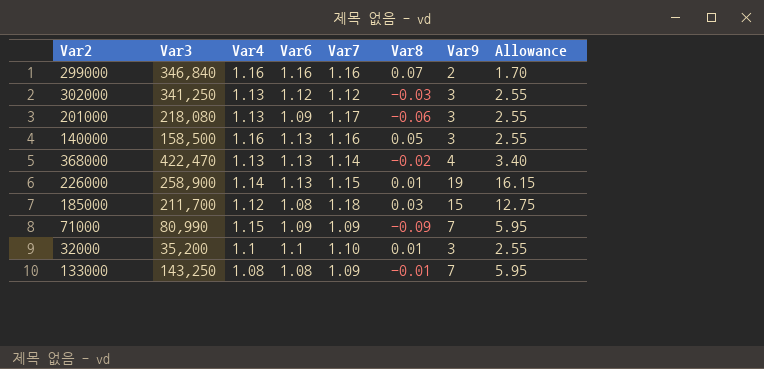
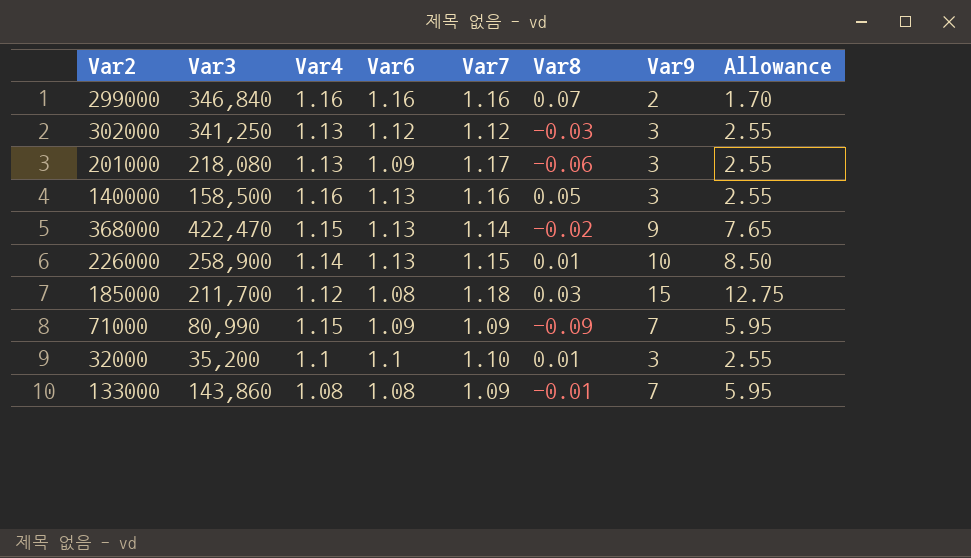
368000 | Var4: 1.13 -> 1.15
368000 | Var9: 4 -> 9
368000 | Allowance: 3.40 -> 7.65
226000 | Var9: 19 -> 10
226000 | Allowance: 16.15 -> 8.50
133000 | Var3: 143,250 -> 143,860

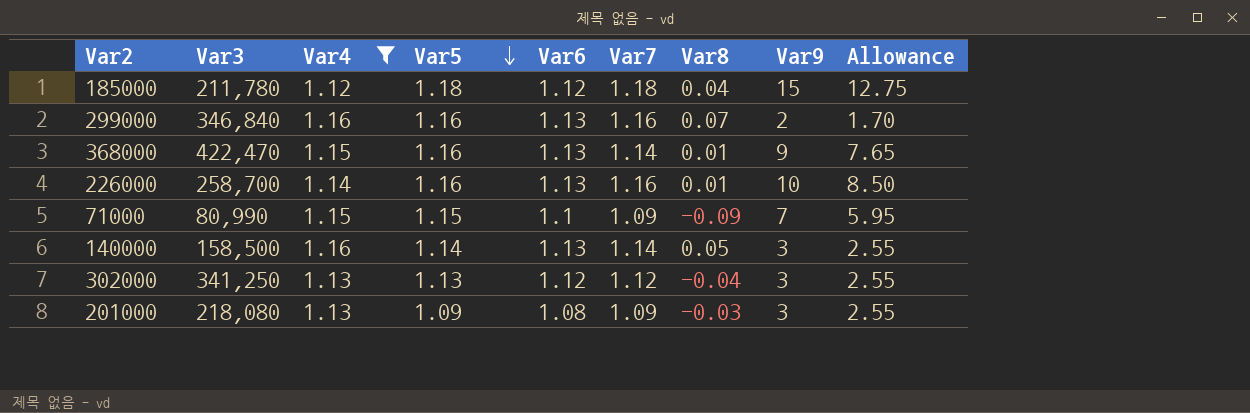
filter: none -> Var4 >= 1.12
row order: none -> Var5 descending
column Var5 | position: none -> 4
185000 | Var3: 211,700 -> 211,780
185000 | Var6: 1.08 -> 1.12
185000 | Var8: 0.03 -> 0.04
299000 | Var6: 1.16 -> 1.13
368000 | Var8: -0.02 -> 0.01
226000 | Var3: 258,900 -> 258,700
226000 | Var7: 1.15 -> 1.16
71000 | Var6: 1.09 -> 1.1
140000 | Var7: 1.16 -> 1.14
302000 | Var8: -0.03 -> -0.04
201000 | Var6: 1.09 -> 1.08
201000 | Var7: 1.17 -> 1.09
201000 | Var8: -0.06 -> -0.03

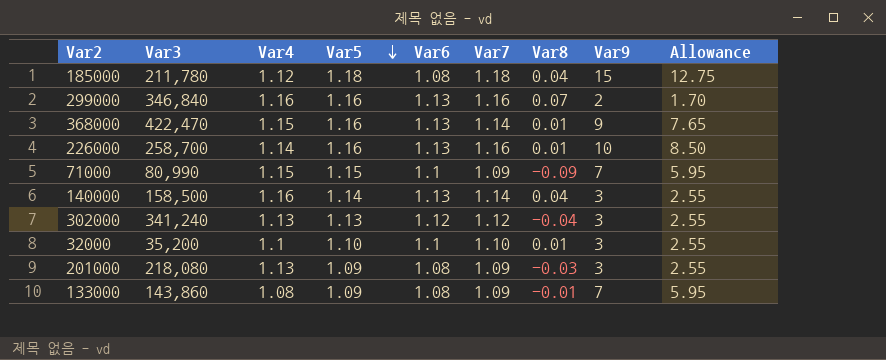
filter: Var4 >= 1.12 -> none
185000 | Var6: 1.12 -> 1.08
140000 | Var8: 0.05 -> 0.04
302000 | Var3: 341,250 -> 341,240

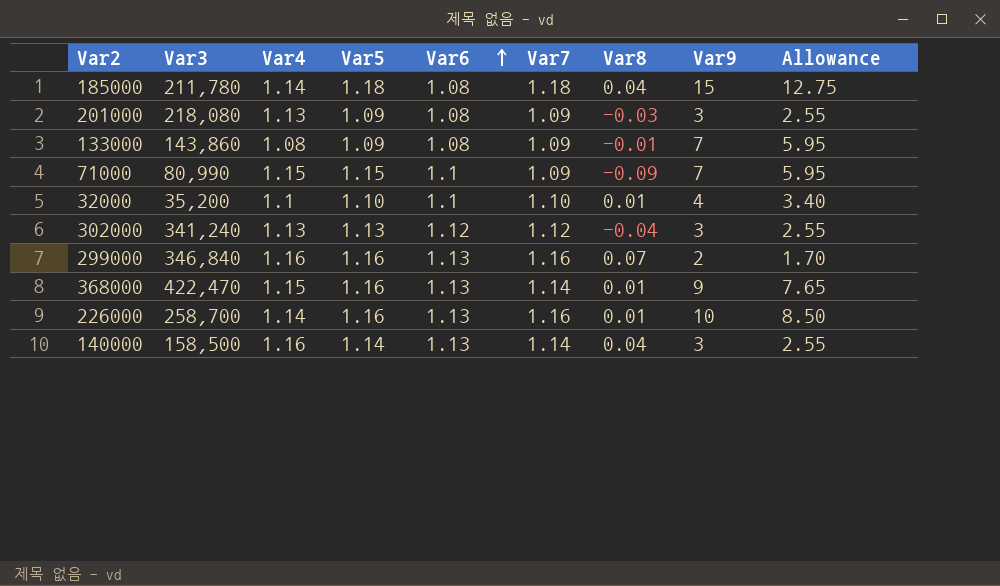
row order: Var5 descending -> Var6 ascending
185000 | Var4: 1.12 -> 1.14
32000 | Var9: 3 -> 4
32000 | Allowance: 2.55 -> 3.40

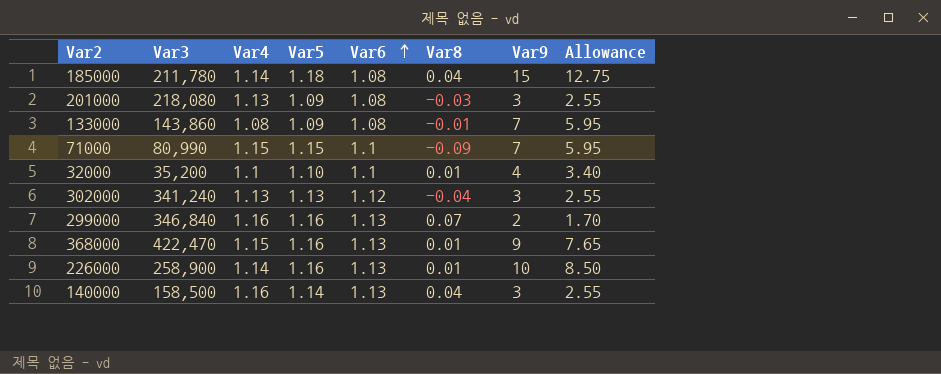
column Var7 | position: 6 -> none
226000 | Var3: 258,700 -> 258,900

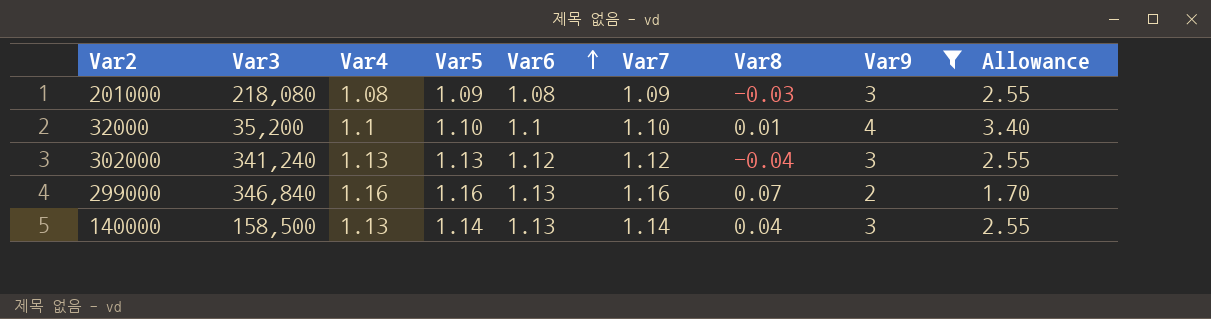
filter: none -> Var9 <= 4
column Var7 | position: none -> 6
201000 | Var4: 1.13 -> 1.08
140000 | Var4: 1.16 -> 1.13

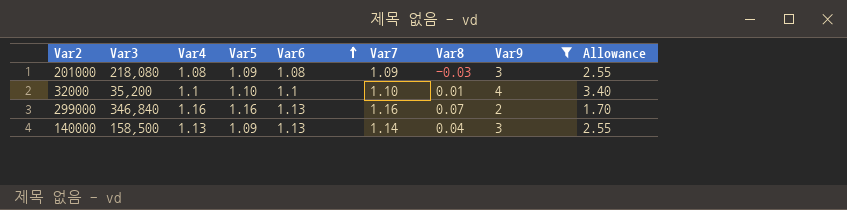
row 302000: 341,240 | 1.13 | 1.13 | 1.12 | 1.12 | -0.04 | 3 | 2.55 -> none
140000 | Var5: 1.14 -> 1.09

